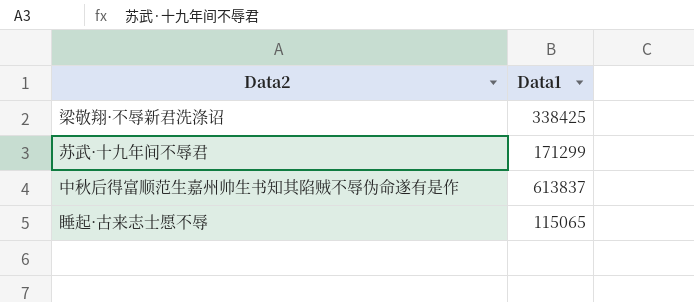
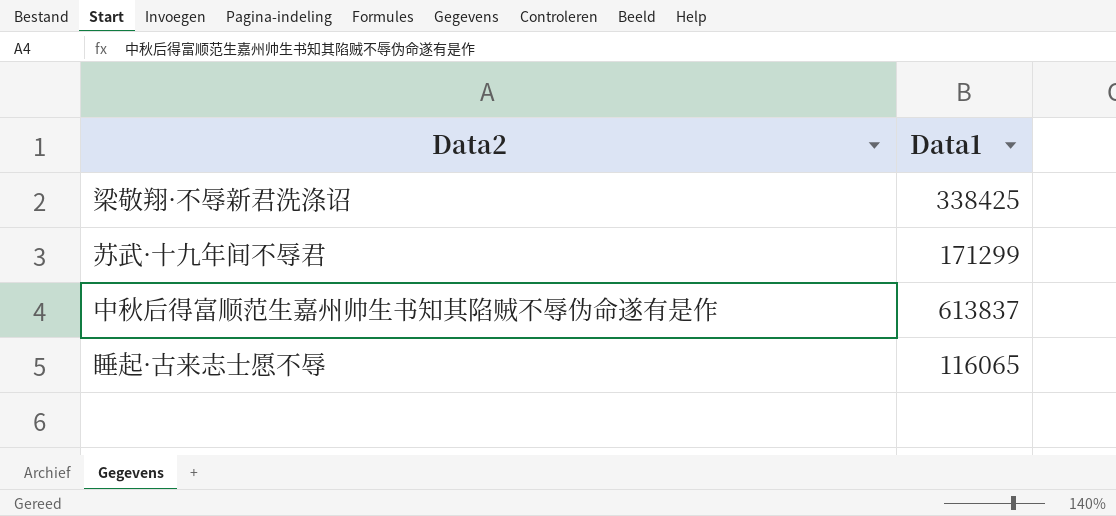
睡起·古来志士愿不辱 | Data1: 115065 -> 116065

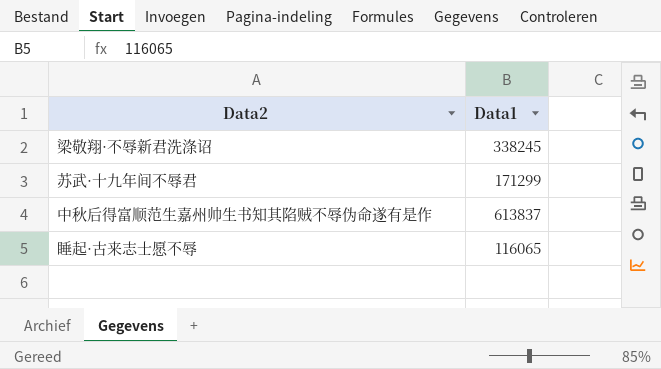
梁敬翔·不辱新君洗涤诏 | Data1: 338425 -> 338245

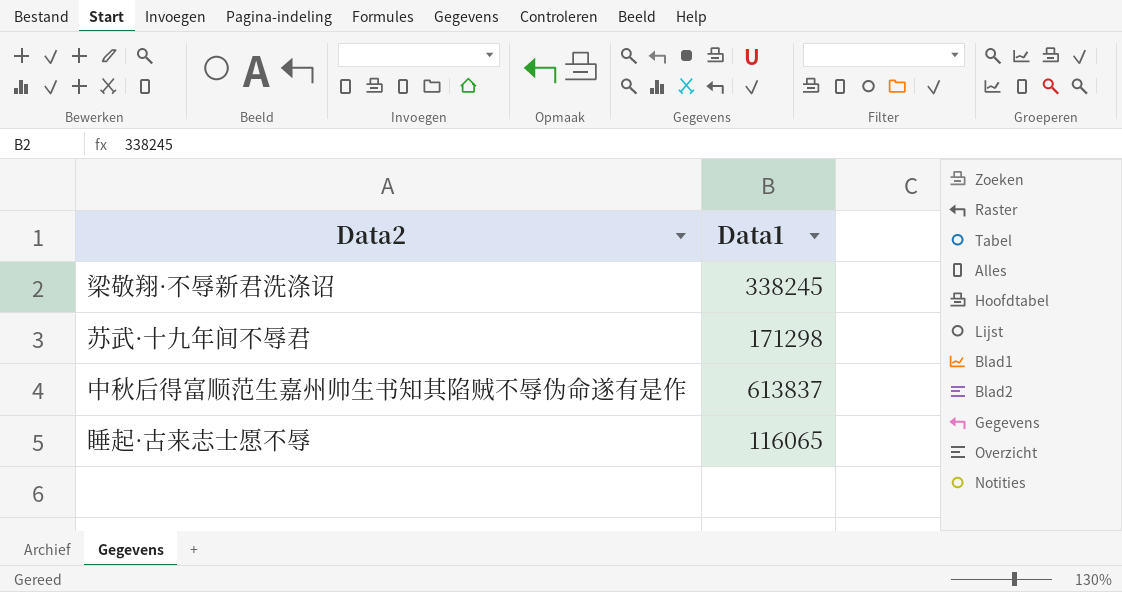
苏武·十九年间不辱君 | Data1: 171299 -> 171298

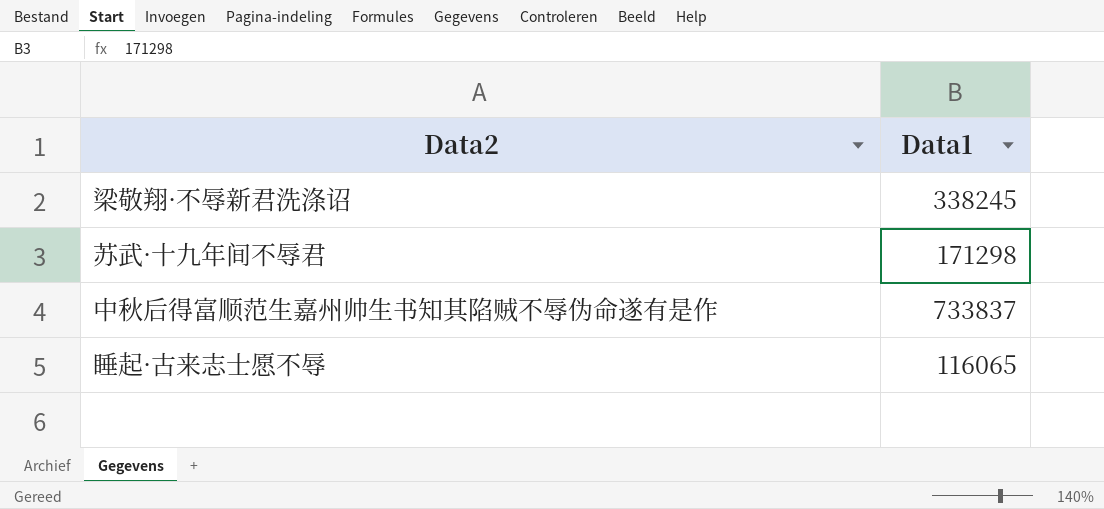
中秋后得富顺范生嘉州帅生书知其陷贼不辱伪命遂有是作 | Data1: 613837 -> 733837

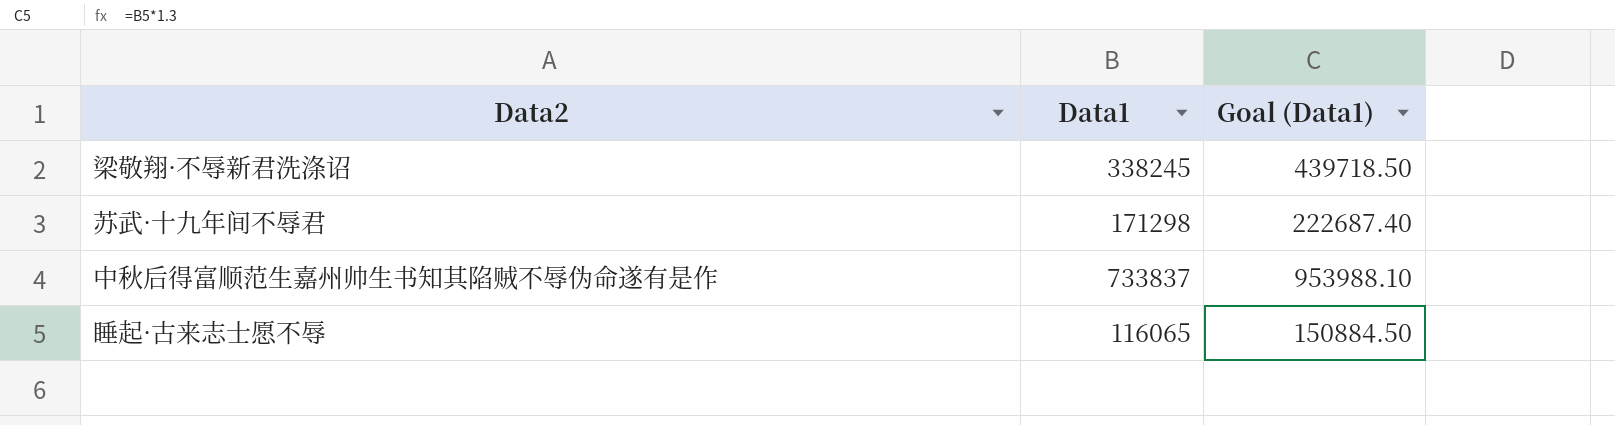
column Goal (Data1) | formula: none -> [Data1] * 1.3

